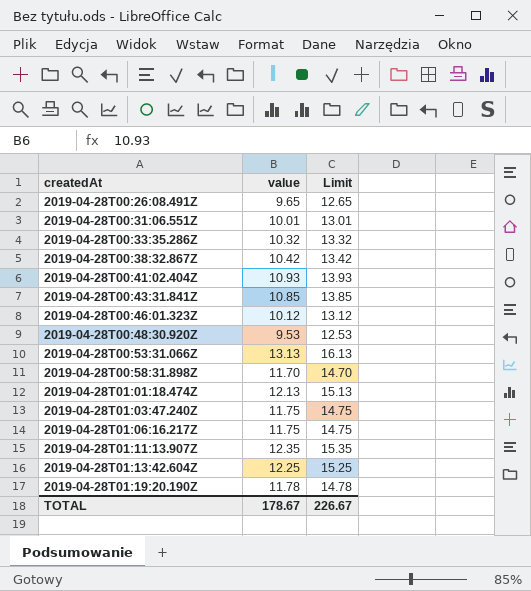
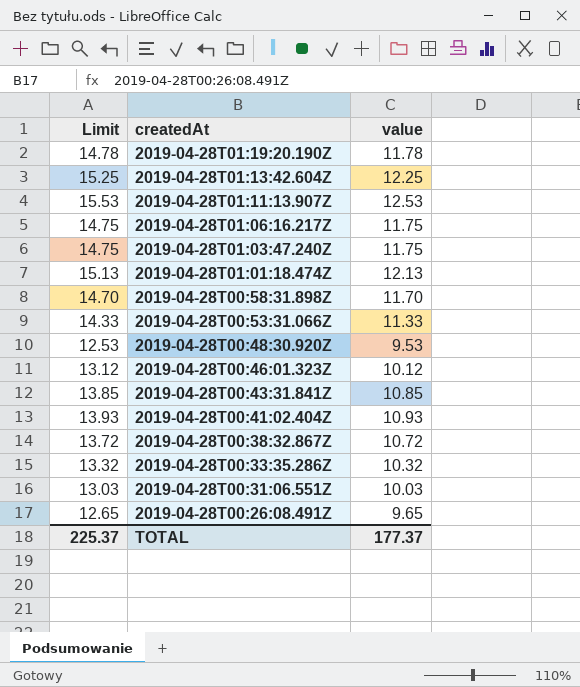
row order: createdAt ascending -> createdAt descending
column Limit | position: 3 -> 1
2019-04-28T01:11:13.907Z | Limit: 15.35 -> 15.53
2019-04-28T01:11:13.907Z | value: 12.35 -> 12.53
2019-04-28T00:53:31.066Z | Limit: 16.13 -> 14.33
2019-04-28T00:53:31.066Z | value: 13.13 -> 11.33
2019-04-28T00:38:32.867Z | Limit: 13.42 -> 13.72
2019-04-28T00:38:32.867Z | value: 10.42 -> 10.72
2019-04-28T00:31:06.551Z | Limit: 13.01 -> 13.03
2019-04-28T00:31:06.551Z | value: 10.01 -> 10.03
TOTAL | Limit: 226.67 -> 225.37
TOTAL | value: 178.67 -> 177.37

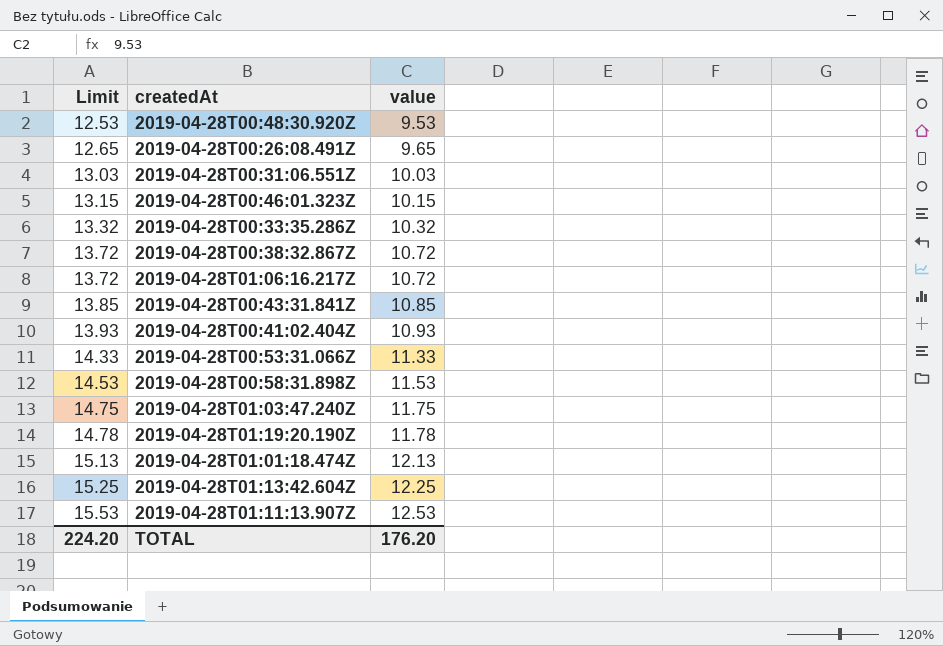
row order: createdAt descending -> Limit ascending
2019-04-28T00:46:01.323Z | Limit: 13.12 -> 13.15
2019-04-28T00:46:01.323Z | value: 10.12 -> 10.15
2019-04-28T01:06:16.217Z | Limit: 14.75 -> 13.72
2019-04-28T01:06:16.217Z | value: 11.75 -> 10.72
2019-04-28T00:58:31.898Z | Limit: 14.70 -> 14.53
2019-04-28T00:58:31.898Z | value: 11.70 -> 11.53
TOTAL | Limit: 225.37 -> 224.20
TOTAL | value: 177.37 -> 176.20

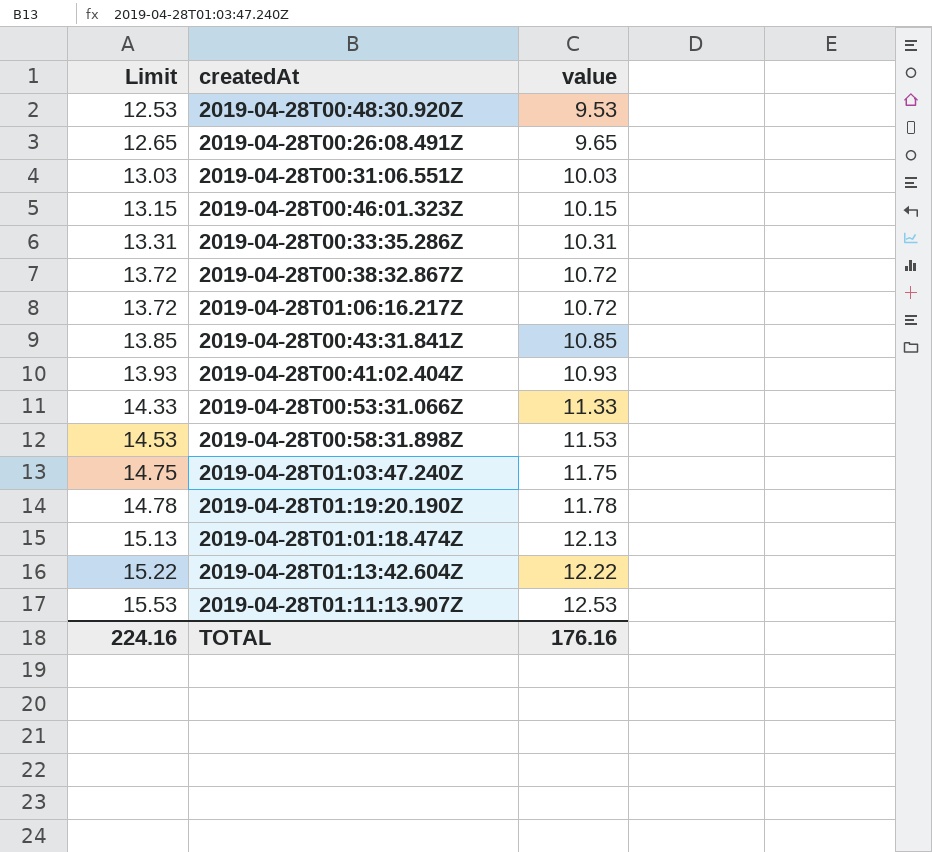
2019-04-28T00:33:35.286Z | Limit: 13.32 -> 13.31
2019-04-28T00:33:35.286Z | value: 10.32 -> 10.31
2019-04-28T01:13:42.604Z | Limit: 15.25 -> 15.22
2019-04-28T01:13:42.604Z | value: 12.25 -> 12.22
TOTAL | Limit: 224.20 -> 224.16
TOTAL | value: 176.20 -> 176.16

